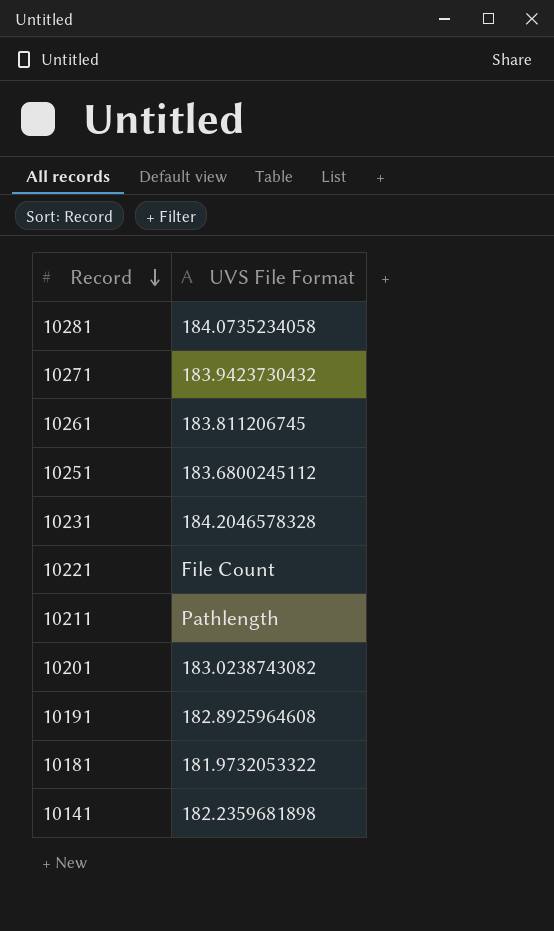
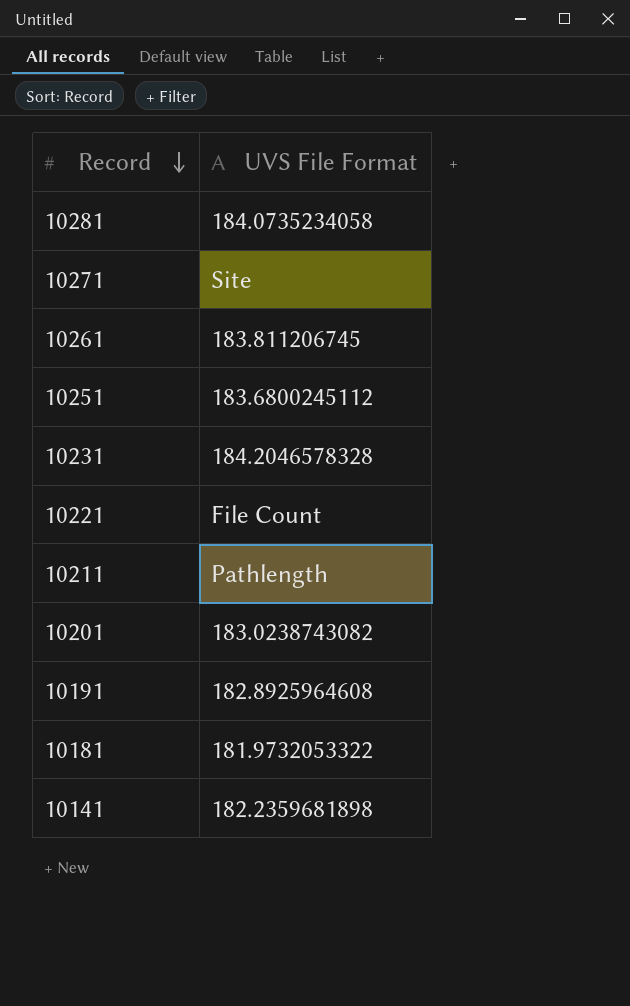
10271 | UVS File Format: 183.9423730432 -> Site

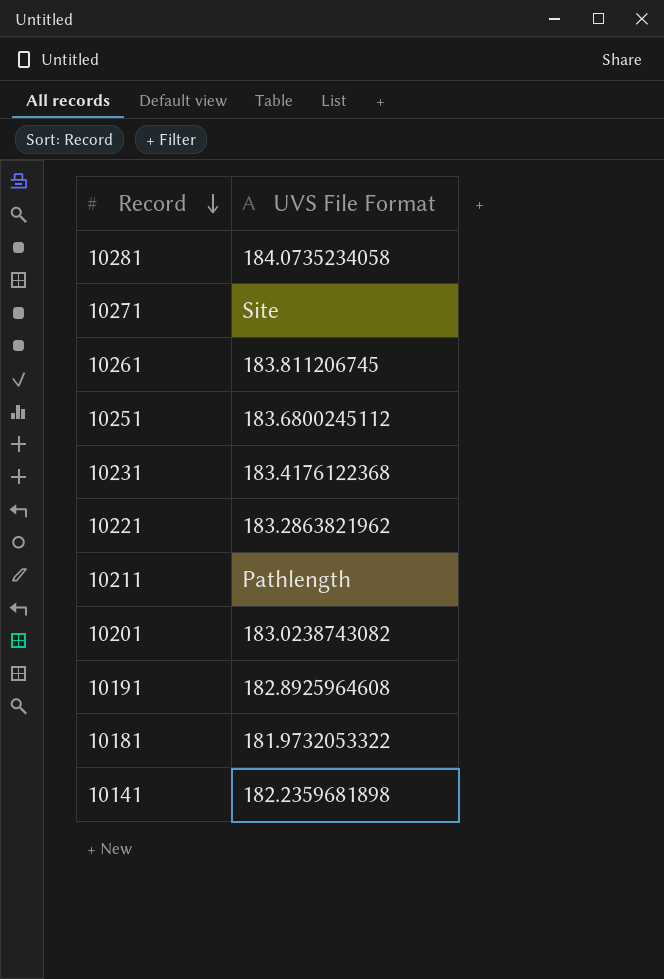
10231 | UVS File Format: 184.2046578328 -> 183.4176122368
10221 | UVS File Format: File Count -> 183.2863821962

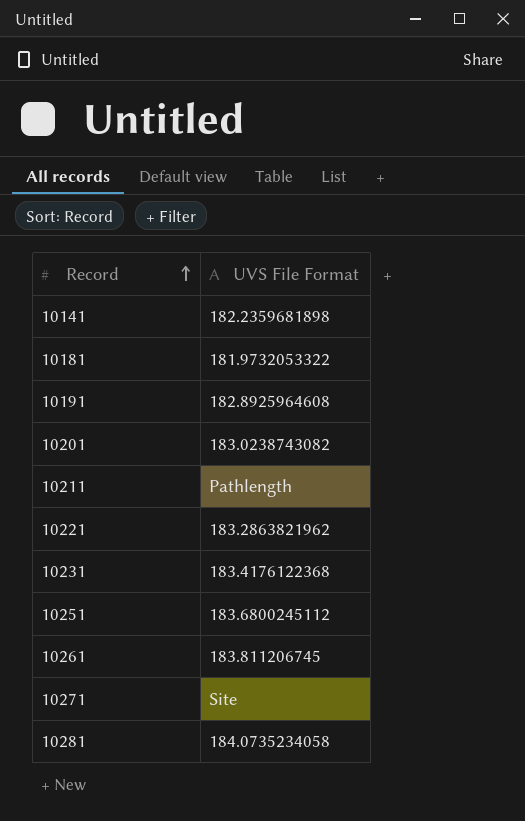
row order: Record descending -> Record ascending

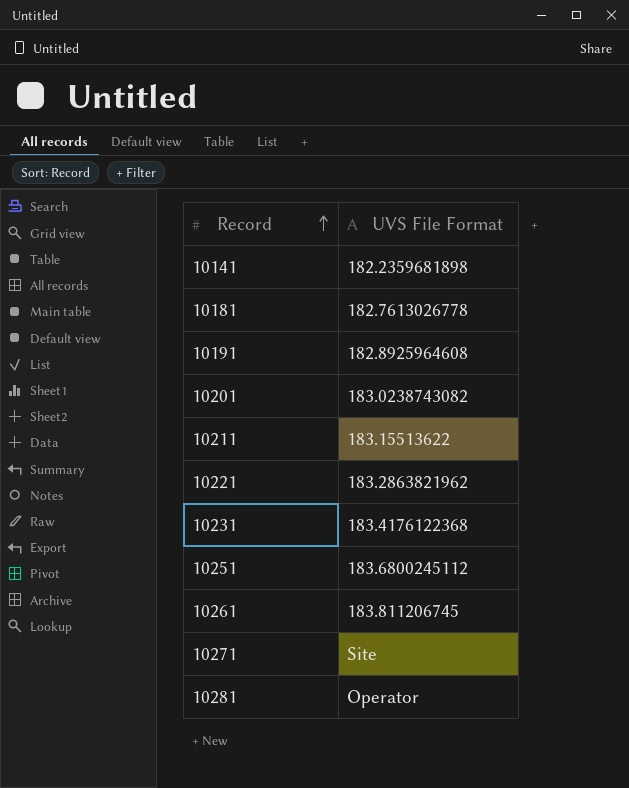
10181 | UVS File Format: 181.9732053322 -> 182.7613026778
10211 | UVS File Format: Pathlength -> 183.15513622
10281 | UVS File Format: 184.0735234058 -> Operator

